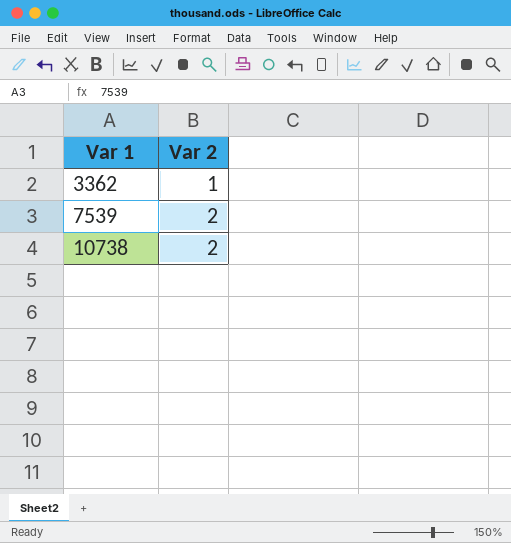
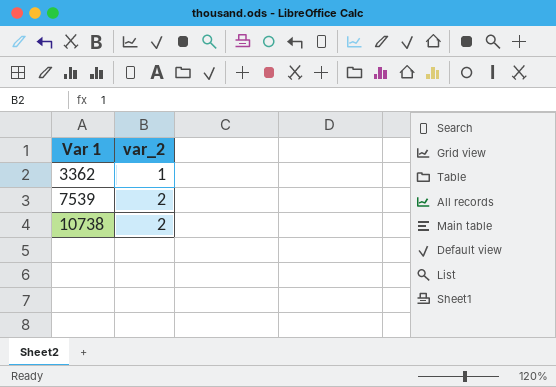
column name: Var 2 -> var_2

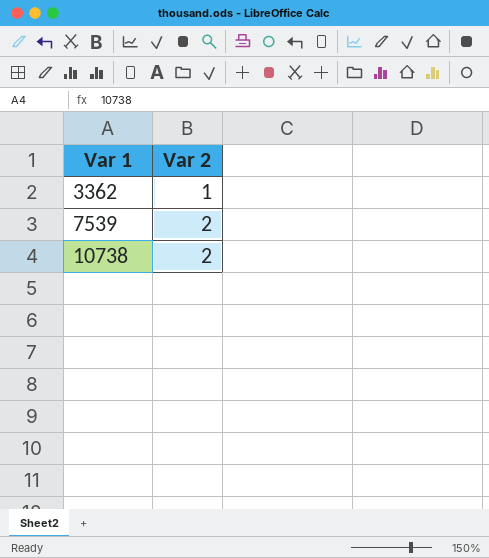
column name: var_2 -> Var 2

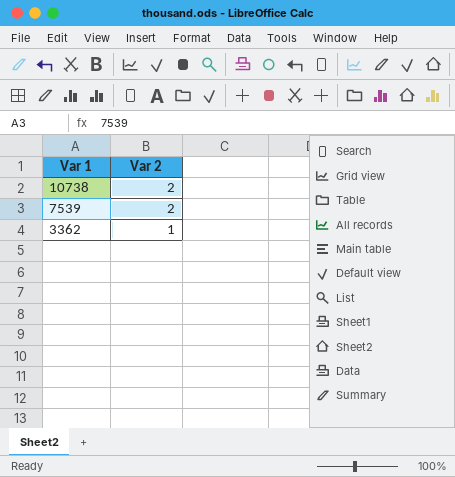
row order: Var 1 ascending -> Var 1 descending

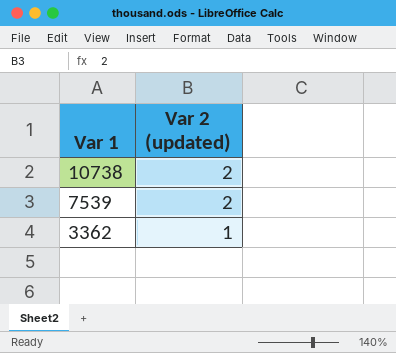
column name: Var 2 -> Var 2 (updated)

